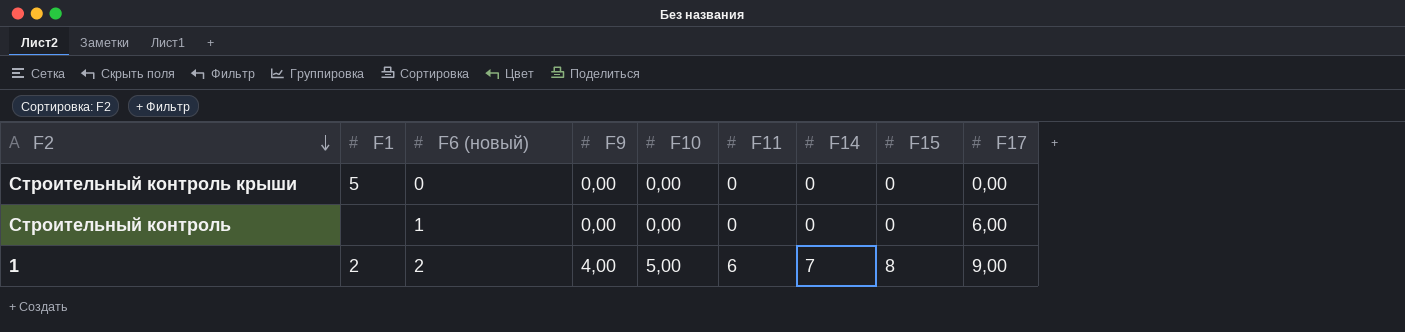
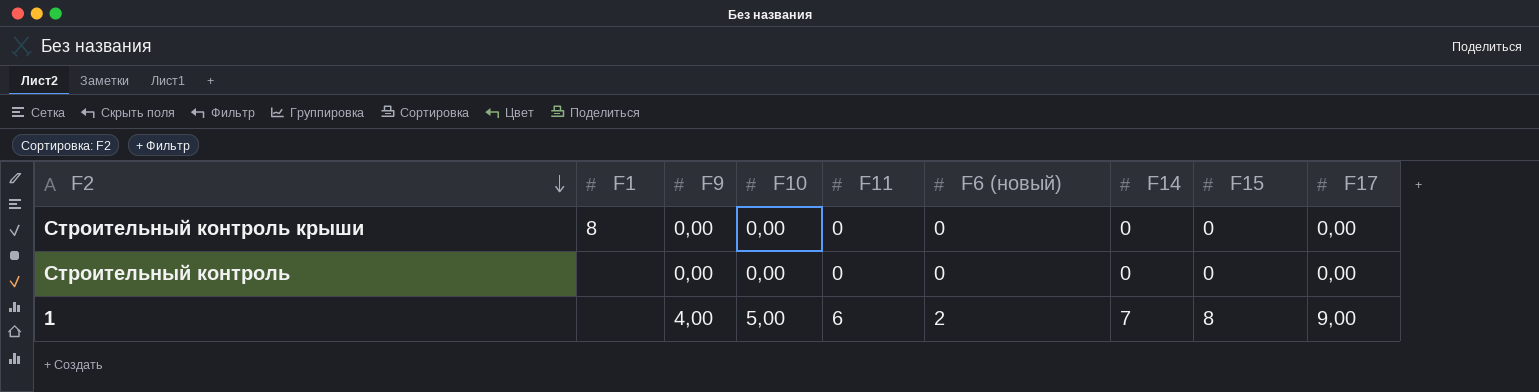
column F6 (новый) | position: 3 -> 6
Строительный контроль крыши | F1: 5 -> 8
Строительный контроль | F6 (новый): 1 -> 0
Строительный контроль | F17: 6,00 -> 0,00
1 | F1: 2 -> none

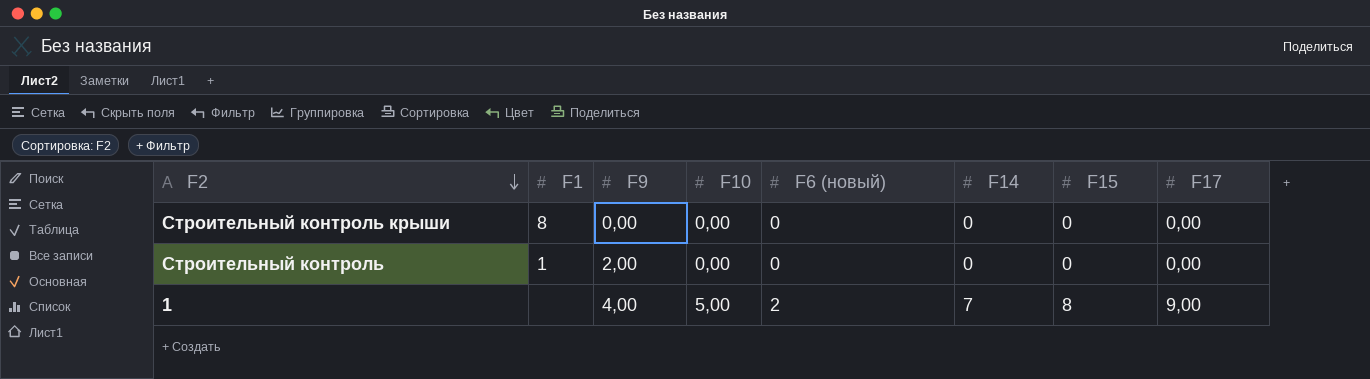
column F11 | position: 5 -> none
Строительный контроль | F1: none -> 1
Строительный контроль | F9: 0,00 -> 2,00

